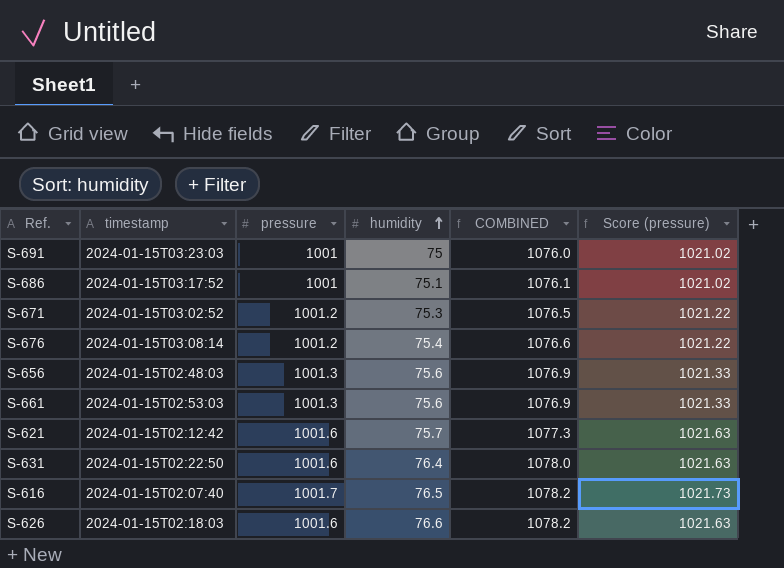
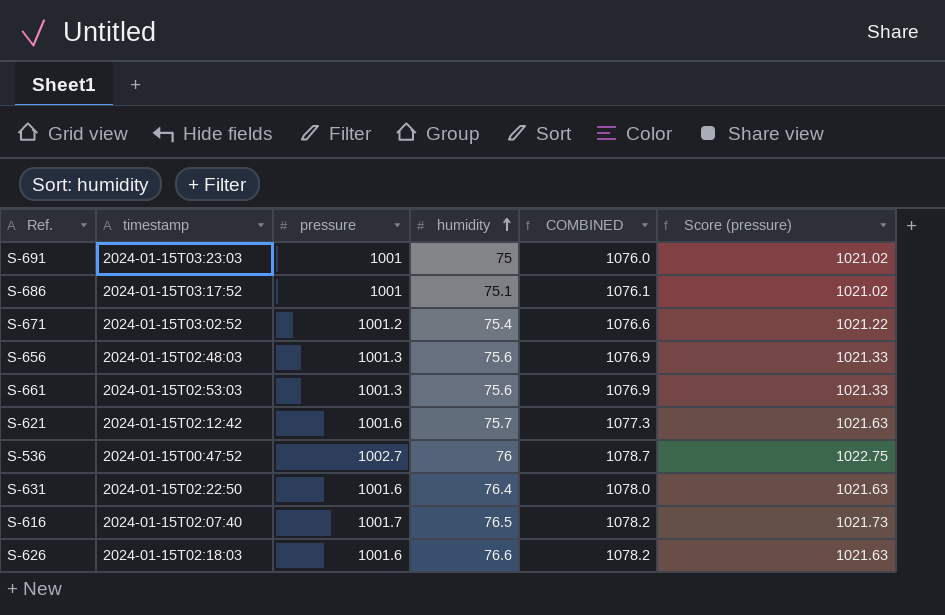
row S-676: 2024-01-15T03:08:14 | 1001.2 | 75.4 | 1076.6 | 1021.22 -> none
S-671 | humidity: 75.3 -> 75.4
S-671 | COMBINED: 1076.5 -> 1076.6
row S-536: none -> 2024-01-15T00:47:52 | 1002.7 | 76 | 1078.7 | 1022.75

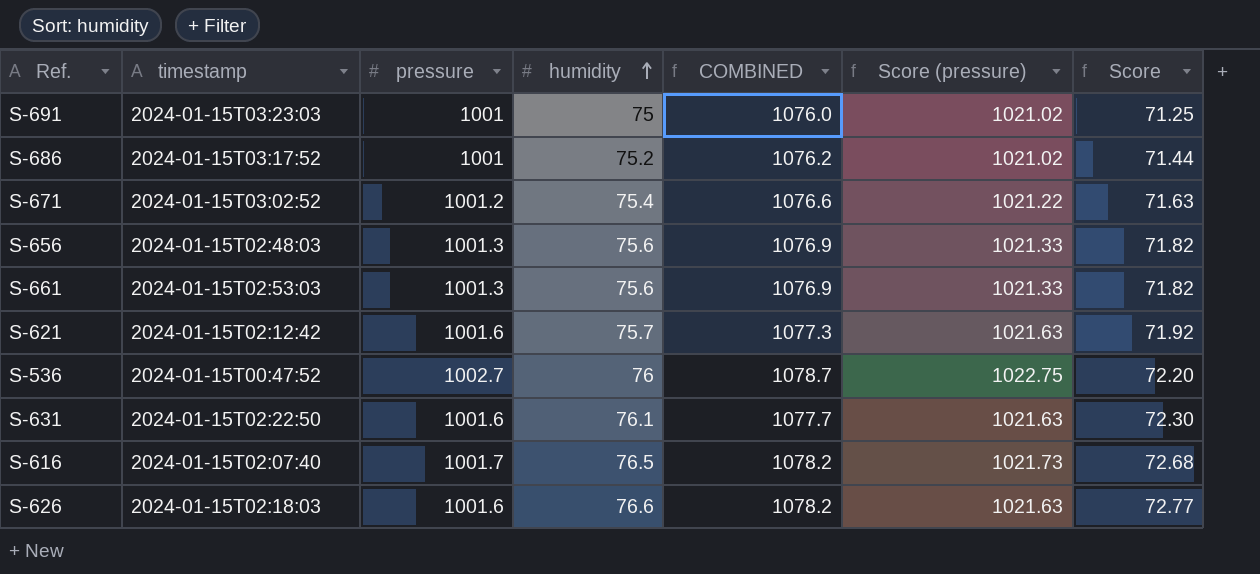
column Score | formula: none -> [humidity] * 0.95
S-686 | humidity: 75.1 -> 75.2
S-686 | COMBINED: 1076.1 -> 1076.2
S-631 | humidity: 76.4 -> 76.1
S-631 | COMBINED: 1078.0 -> 1077.7

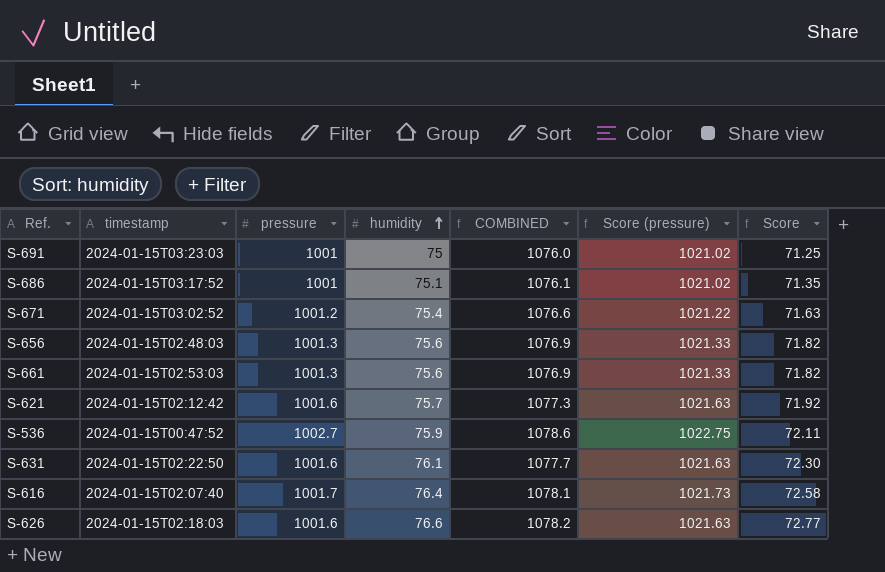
S-686 | humidity: 75.2 -> 75.1
S-686 | COMBINED: 1076.2 -> 1076.1
S-686 | Score: 71.44 -> 71.35
S-536 | humidity: 76 -> 75.9
S-536 | COMBINED: 1078.7 -> 1078.6
S-536 | Score: 72.20 -> 72.11
S-616 | humidity: 76.5 -> 76.4
S-616 | COMBINED: 1078.2 -> 1078.1
S-616 | Score: 72.68 -> 72.58

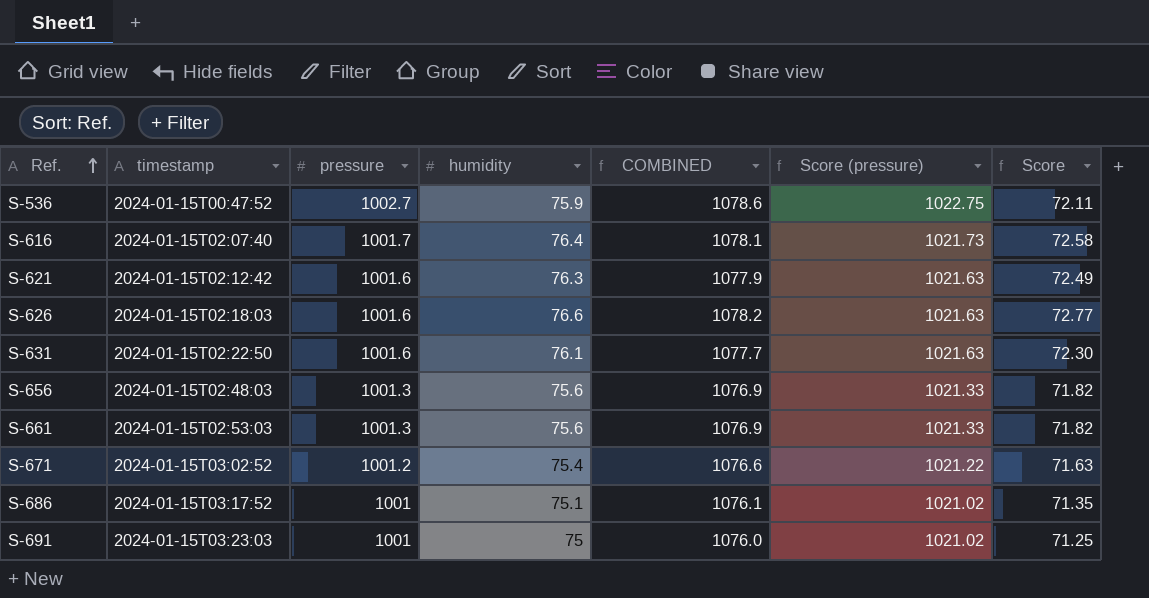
row order: humidity ascending -> Ref. ascending
S-621 | humidity: 75.7 -> 76.3
S-621 | COMBINED: 1077.3 -> 1077.9
S-621 | Score: 71.92 -> 72.49

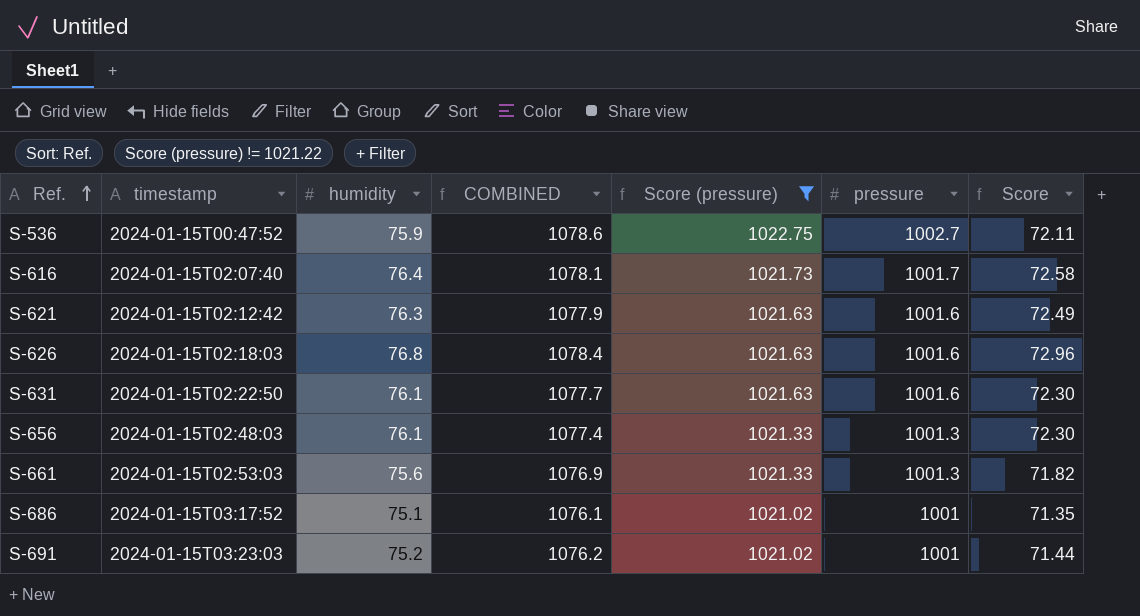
filter: none -> Score (pressure) != 1021.22
column pressure | position: 3 -> 6
S-626 | humidity: 76.6 -> 76.8
S-626 | COMBINED: 1078.2 -> 1078.4
S-626 | Score: 72.77 -> 72.96
S-656 | humidity: 75.6 -> 76.1
S-656 | COMBINED: 1076.9 -> 1077.4
S-656 | Score: 71.82 -> 72.30
S-691 | humidity: 75 -> 75.2
S-691 | COMBINED: 1076.0 -> 1076.2
S-691 | Score: 71.25 -> 71.44

